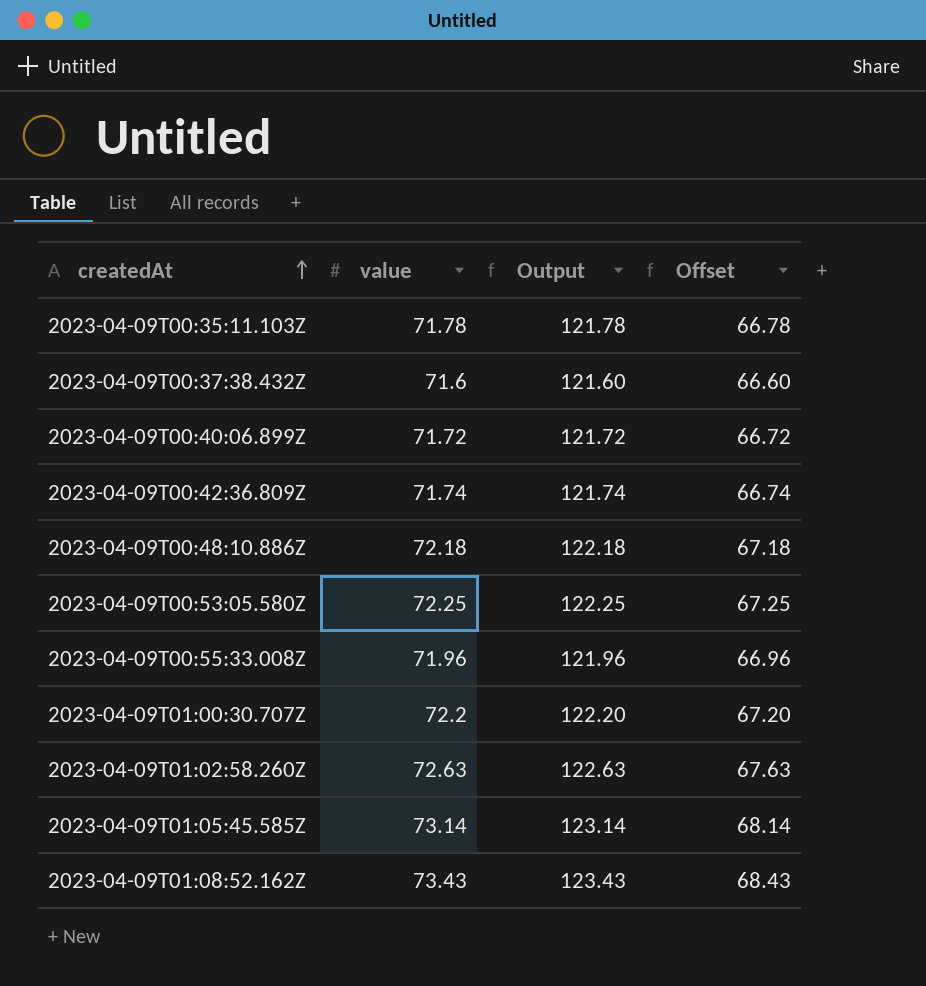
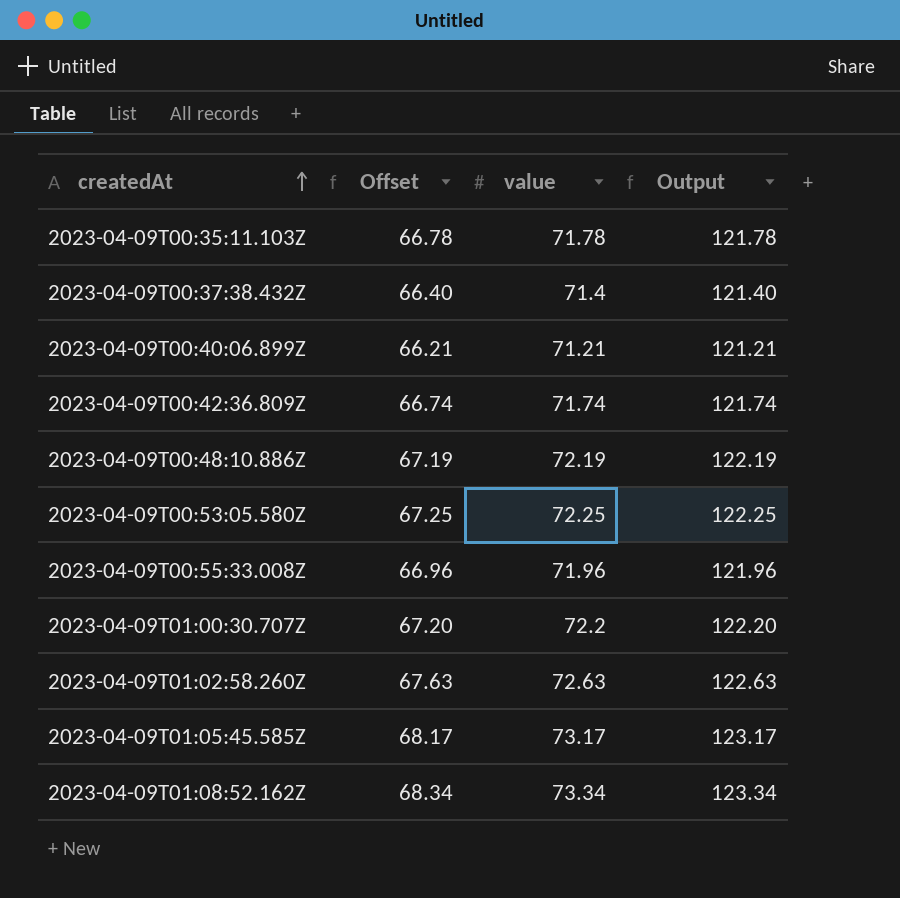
column Offset | position: 4 -> 2
2023-04-09T00:37:38.432Z | Offset: 66.60 -> 66.40
2023-04-09T00:37:38.432Z | value: 71.6 -> 71.4
2023-04-09T00:37:38.432Z | Output: 121.60 -> 121.40
2023-04-09T00:40:06.899Z | Offset: 66.72 -> 66.21
2023-04-09T00:40:06.899Z | value: 71.72 -> 71.21
2023-04-09T00:40:06.899Z | Output: 121.72 -> 121.21
2023-04-09T00:48:10.886Z | Offset: 67.18 -> 67.19
2023-04-09T00:48:10.886Z | value: 72.18 -> 72.19
2023-04-09T00:48:10.886Z | Output: 122.18 -> 122.19
2023-04-09T01:05:45.585Z | Offset: 68.14 -> 68.17
2023-04-09T01:05:45.585Z | value: 73.14 -> 73.17
2023-04-09T01:05:45.585Z | Output: 123.14 -> 123.17
2023-04-09T01:08:52.162Z | Offset: 68.43 -> 68.34
2023-04-09T01:08:52.162Z | value: 73.43 -> 73.34
2023-04-09T01:08:52.162Z | Output: 123.43 -> 123.34

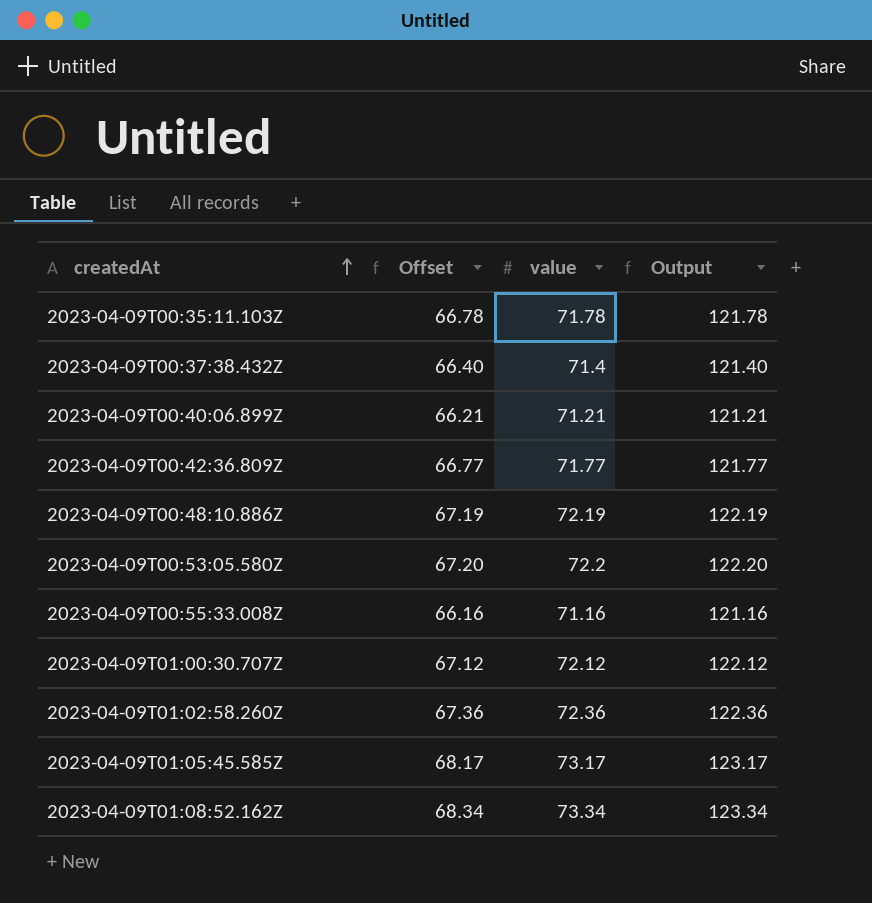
2023-04-09T00:42:36.809Z | Offset: 66.74 -> 66.77
2023-04-09T00:42:36.809Z | value: 71.74 -> 71.77
2023-04-09T00:42:36.809Z | Output: 121.74 -> 121.77
2023-04-09T00:53:05.580Z | Offset: 67.25 -> 67.20
2023-04-09T00:53:05.580Z | value: 72.25 -> 72.2
2023-04-09T00:53:05.580Z | Output: 122.25 -> 122.20
2023-04-09T00:55:33.008Z | Offset: 66.96 -> 66.16
2023-04-09T00:55:33.008Z | value: 71.96 -> 71.16
2023-04-09T00:55:33.008Z | Output: 121.96 -> 121.16
2023-04-09T01:00:30.707Z | Offset: 67.20 -> 67.12
2023-04-09T01:00:30.707Z | value: 72.2 -> 72.12
2023-04-09T01:00:30.707Z | Output: 122.20 -> 122.12
2023-04-09T01:02:58.260Z | Offset: 67.63 -> 67.36
2023-04-09T01:02:58.260Z | value: 72.63 -> 72.36
2023-04-09T01:02:58.260Z | Output: 122.63 -> 122.36

